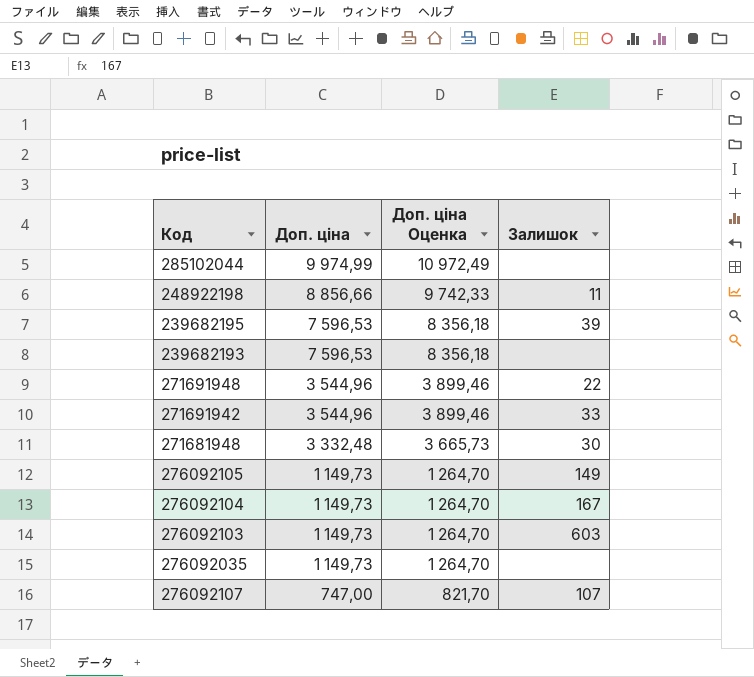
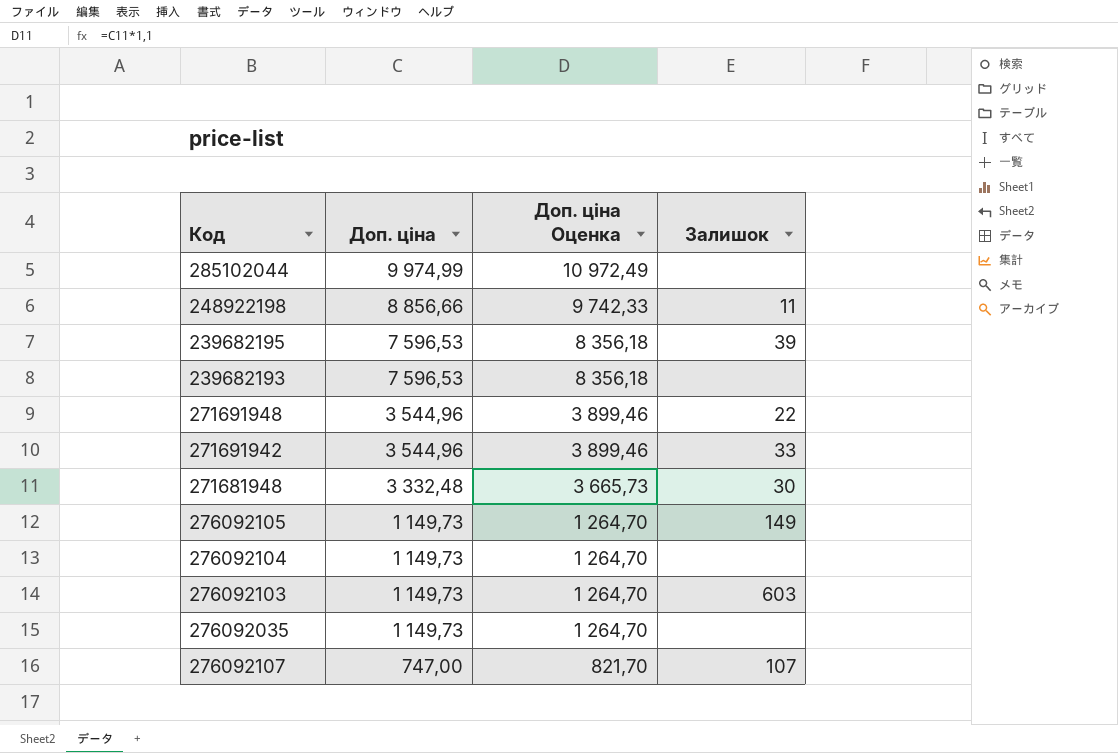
276092104 | Залишок: 167 -> none

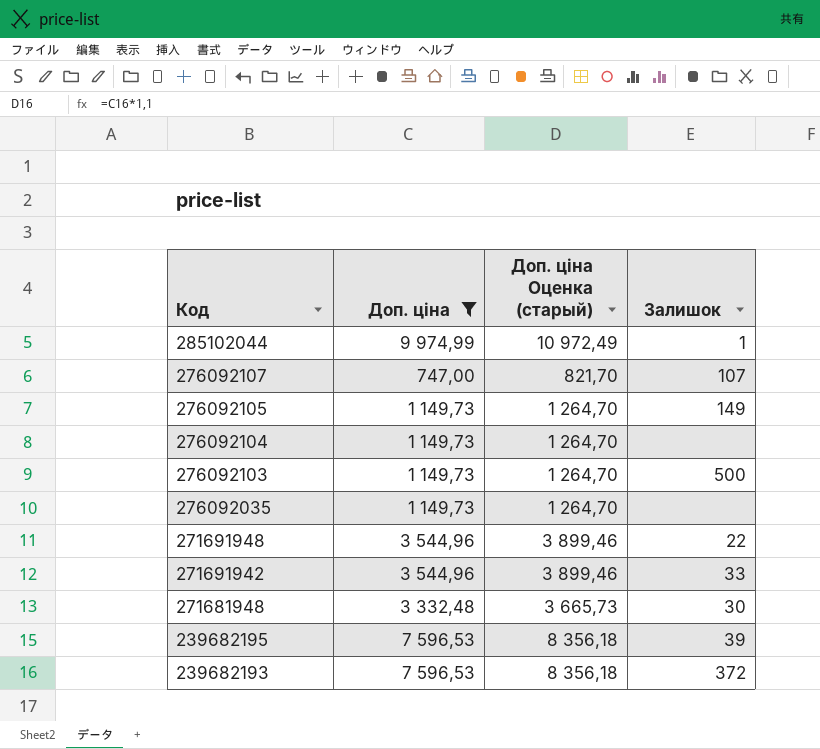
filter: none -> Доп. ціна != 8 856,66
row order: Доп. ціна descending -> Код descending
column name: Доп. ціна Оценка -> Доп. ціна Оценка (старый)
285102044 | Залишок: none -> 1
276092103 | Залишок: 603 -> 500
239682193 | Залишок: none -> 372

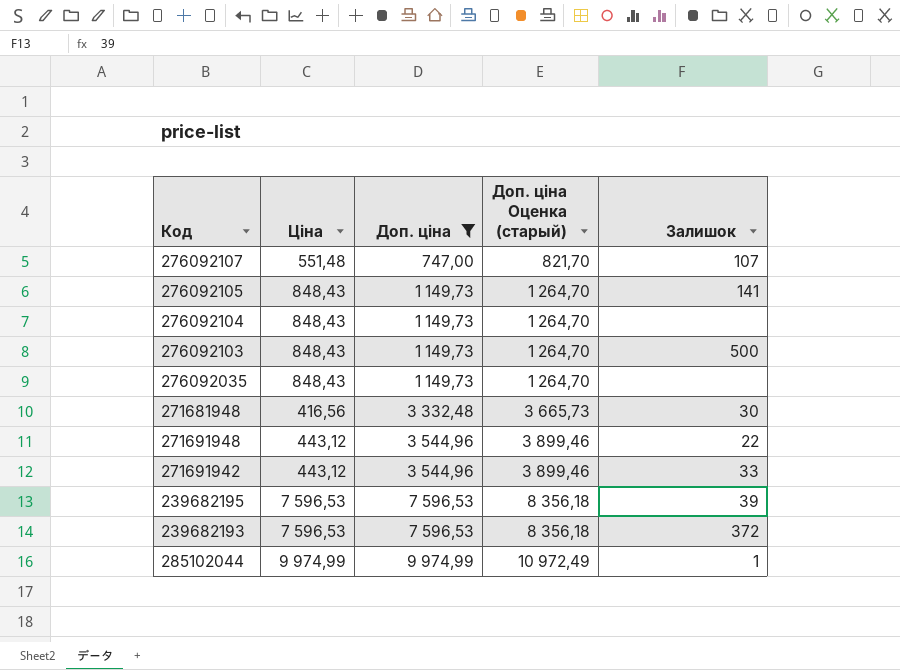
row order: Код descending -> Доп. ціна ascending
column Ціна | position: none -> 2
276092105 | Залишок: 149 -> 141

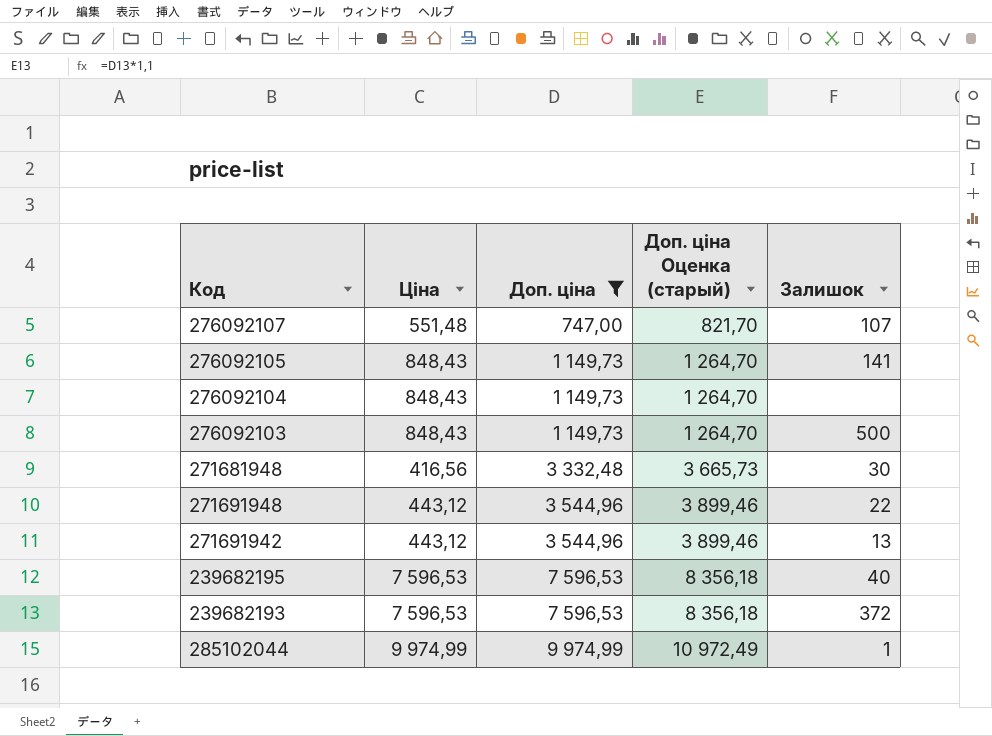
row 276092035: 848,43 | 1 149,73 | 1 264,70 | none -> none
271691942 | Залишок: 33 -> 13
239682195 | Залишок: 39 -> 40

